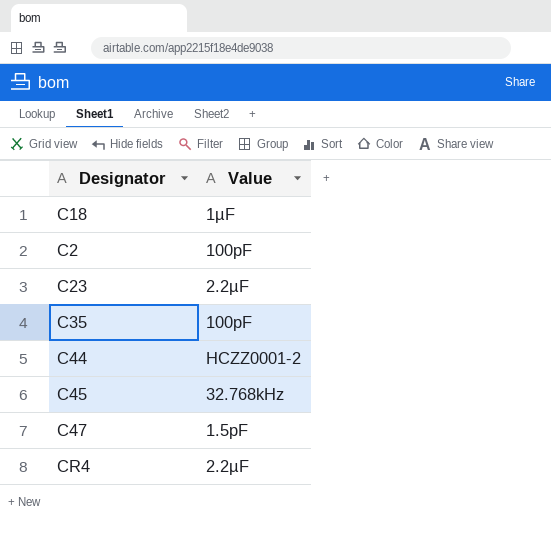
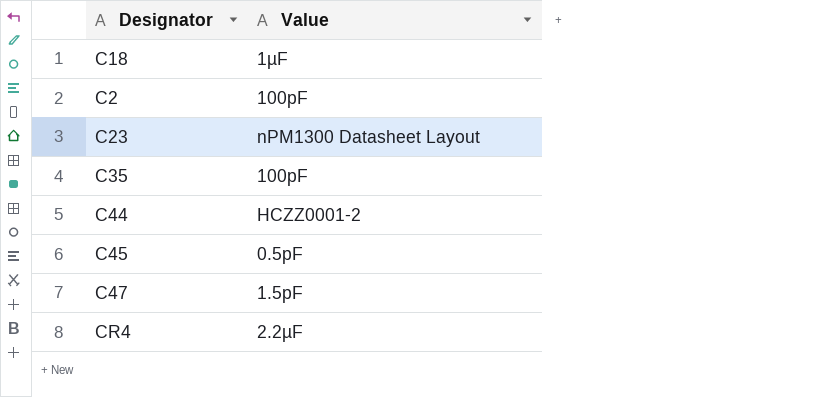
C23 | Value: 2.2µF -> nPM1300 Datasheet Layout
C45 | Value: 32.768kHz -> 0.5pF

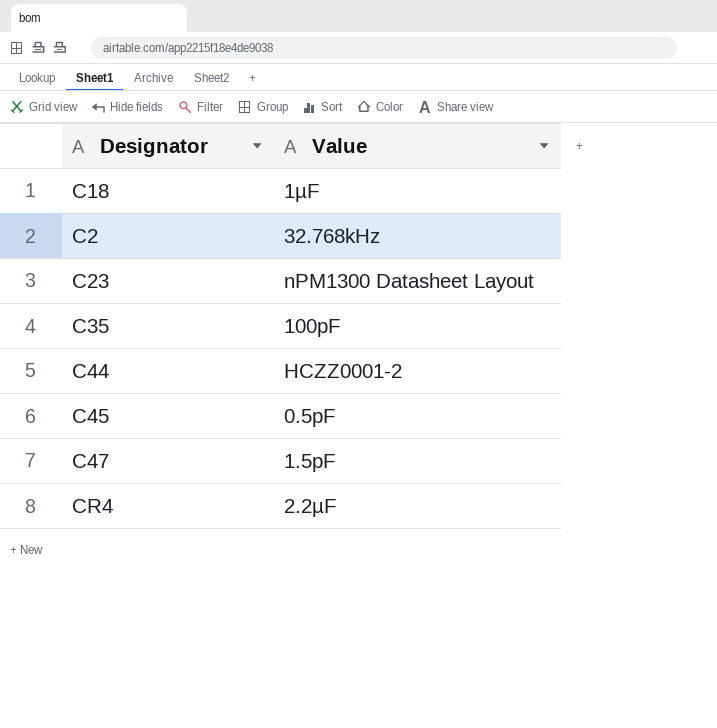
C2 | Value: 100pF -> 32.768kHz

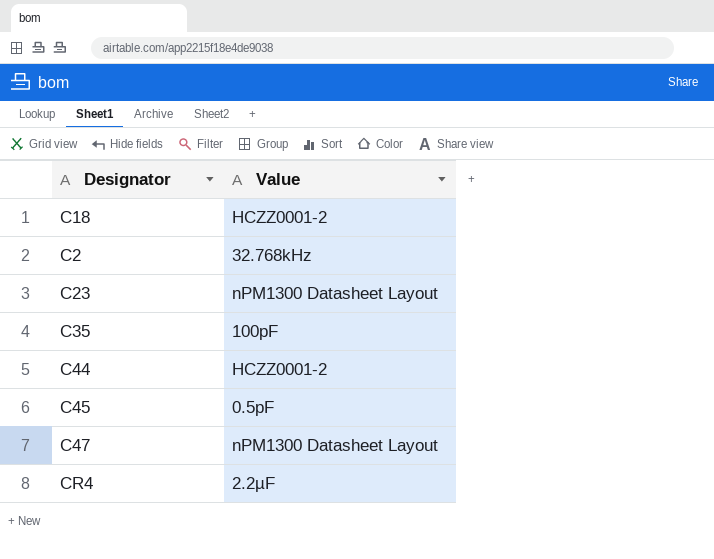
C18 | Value: 1µF -> HCZZ0001-2
C47 | Value: 1.5pF -> nPM1300 Datasheet Layout

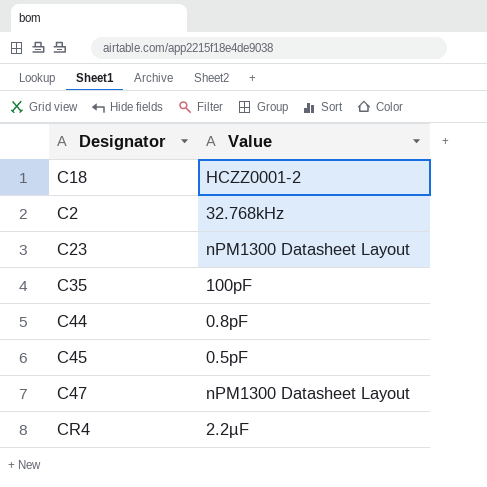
C44 | Value: HCZZ0001-2 -> 0.8pF

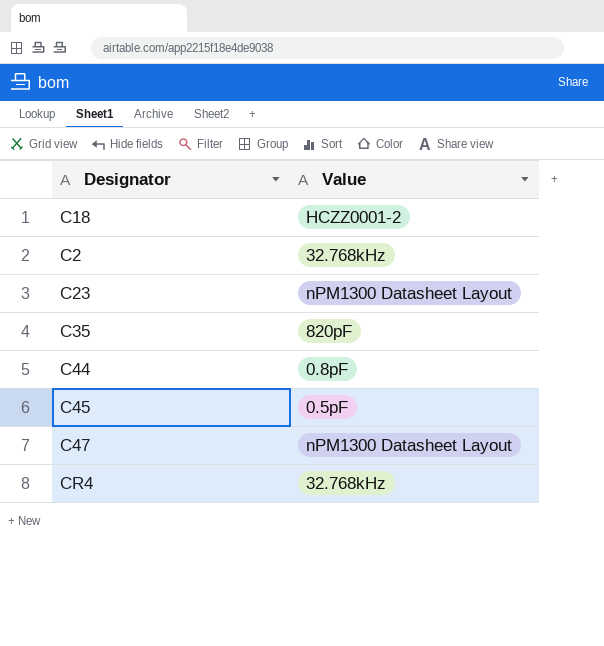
C35 | Value: 100pF -> 820pF
CR4 | Value: 2.2µF -> 32.768kHz

